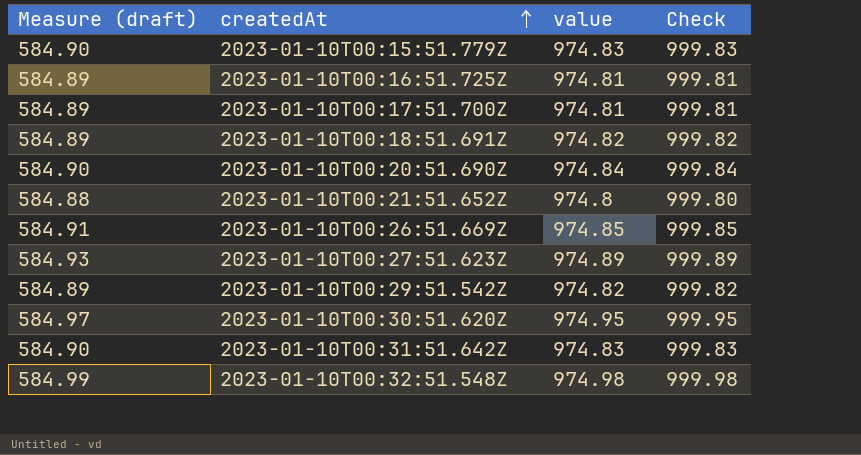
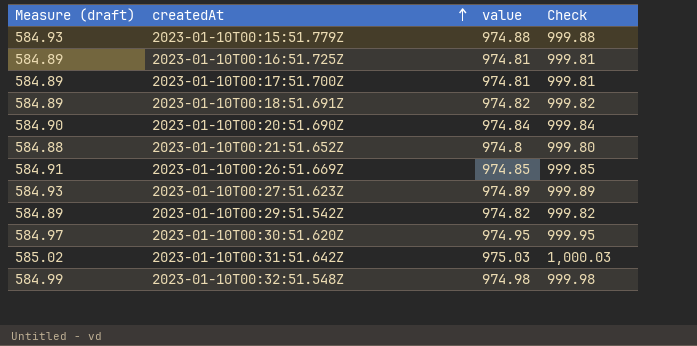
2023-01-10T00:15:51.779Z | Measure (draft): 584.90 -> 584.93
2023-01-10T00:15:51.779Z | value: 974.83 -> 974.88
2023-01-10T00:15:51.779Z | Check: 999.83 -> 999.88
2023-01-10T00:31:51.642Z | Measure (draft): 584.90 -> 585.02
2023-01-10T00:31:51.642Z | value: 974.83 -> 975.03
2023-01-10T00:31:51.642Z | Check: 999.83 -> 1,000.03

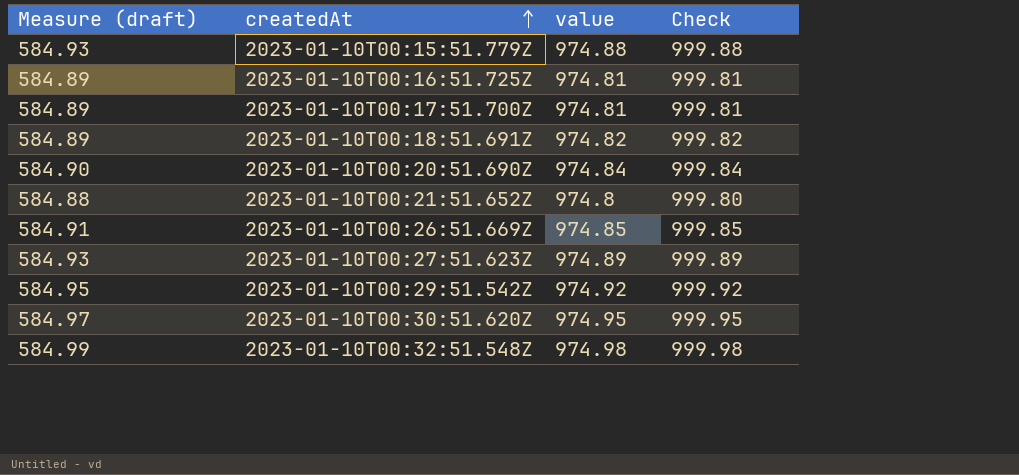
row 2023-01-10T00:31:51.642Z: 585.02 | 975.03 | 1,000.03 -> none
2023-01-10T00:29:51.542Z | Measure (draft): 584.89 -> 584.95
2023-01-10T00:29:51.542Z | value: 974.82 -> 974.92
2023-01-10T00:29:51.542Z | Check: 999.82 -> 999.92

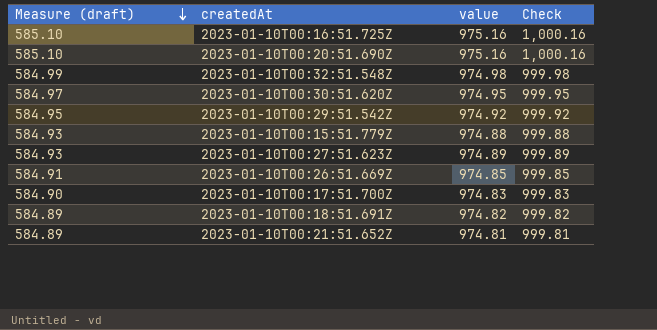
row order: createdAt ascending -> Measure (draft) descending
2023-01-10T00:16:51.725Z | Measure (draft): 584.89 -> 585.10
2023-01-10T00:16:51.725Z | value: 974.81 -> 975.16
2023-01-10T00:16:51.725Z | Check: 999.81 -> 1,000.16
2023-01-10T00:20:51.690Z | Measure (draft): 584.90 -> 585.10
2023-01-10T00:20:51.690Z | value: 974.84 -> 975.16
2023-01-10T00:20:51.690Z | Check: 999.84 -> 1,000.16
2023-01-10T00:17:51.700Z | Measure (draft): 584.89 -> 584.90
2023-01-10T00:17:51.700Z | value: 974.81 -> 974.83
2023-01-10T00:17:51.700Z | Check: 999.81 -> 999.83
2023-01-10T00:21:51.652Z | Measure (draft): 584.88 -> 584.89
2023-01-10T00:21:51.652Z | value: 974.8 -> 974.81
2023-01-10T00:21:51.652Z | Check: 999.80 -> 999.81

